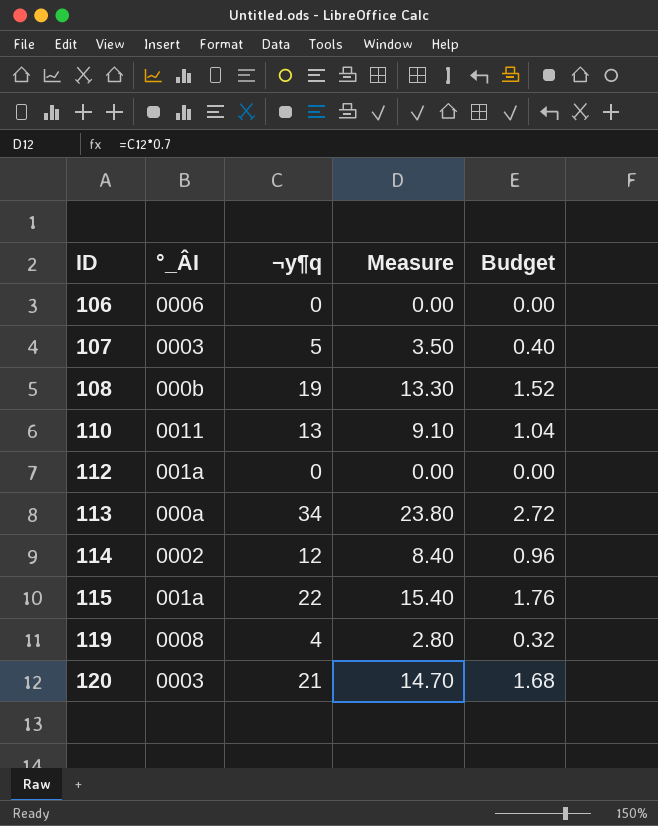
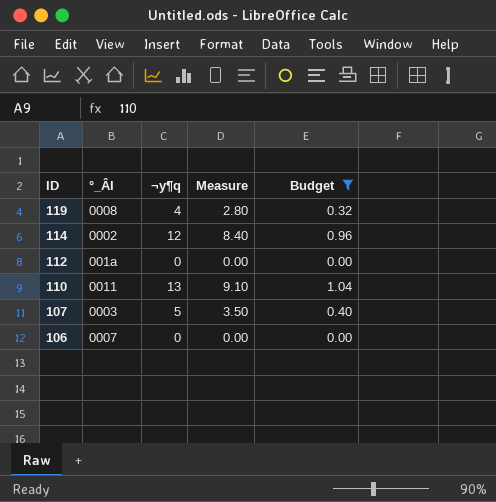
filter: none -> Budget <= 1.04
row order: ID ascending -> ID descending
106 | °_ÂI: 0006 -> 0007

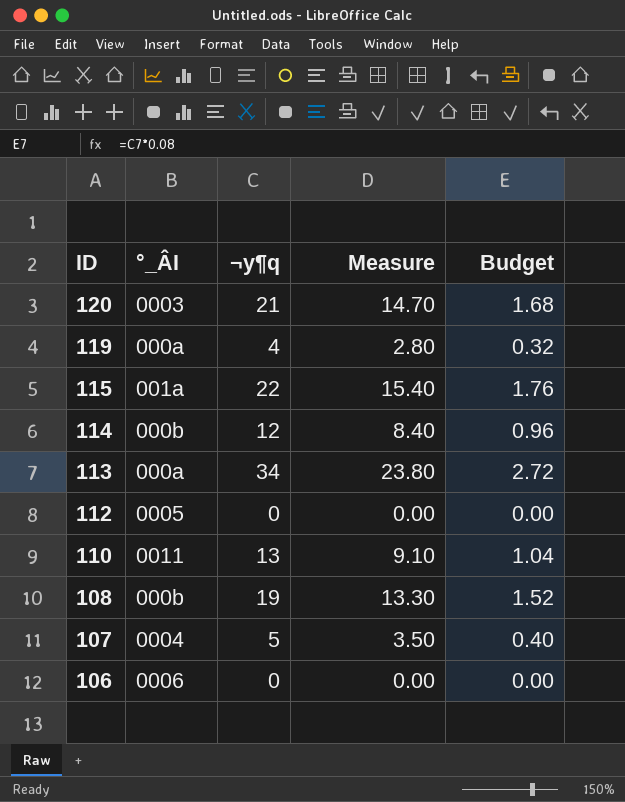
filter: Budget <= 1.04 -> none
119 | °_ÂI: 0008 -> 000a
114 | °_ÂI: 0002 -> 000b
112 | °_ÂI: 001a -> 0005
107 | °_ÂI: 0003 -> 0004
106 | °_ÂI: 0007 -> 0006

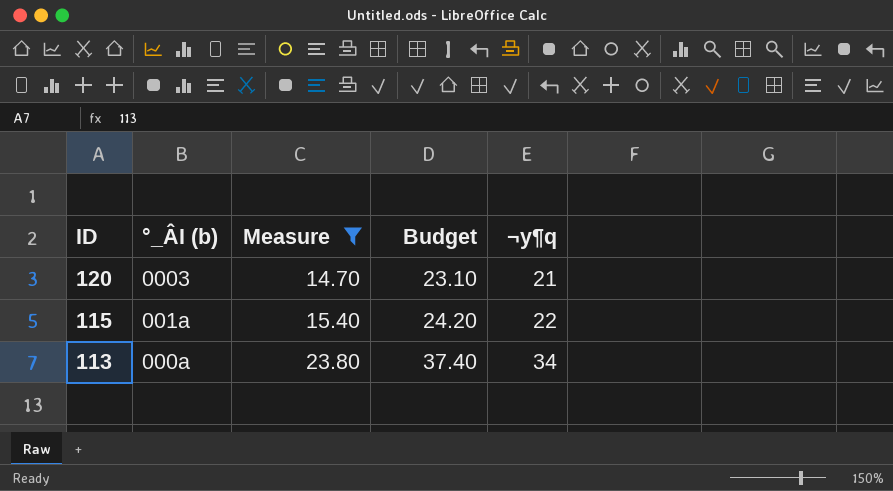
filter: none -> Measure >= 14.70
column name: °_ÂI -> °_ÂI (b)
column Budget | formula: [¬y¶q] * 0.08 -> [¬y¶q] * 1.1
column ¬y¶q | position: 3 -> 5

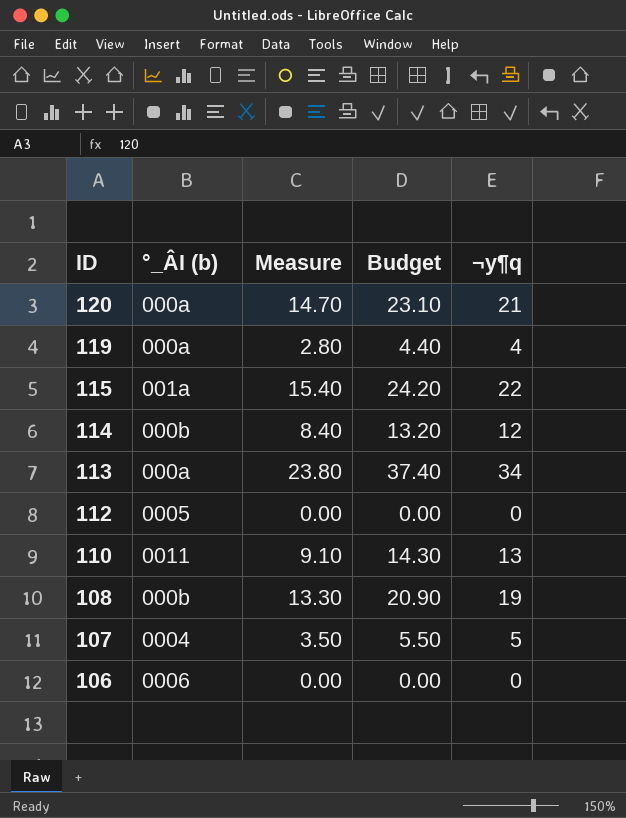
filter: Measure >= 14.70 -> none
120 | °_ÂI (b): 0003 -> 000a

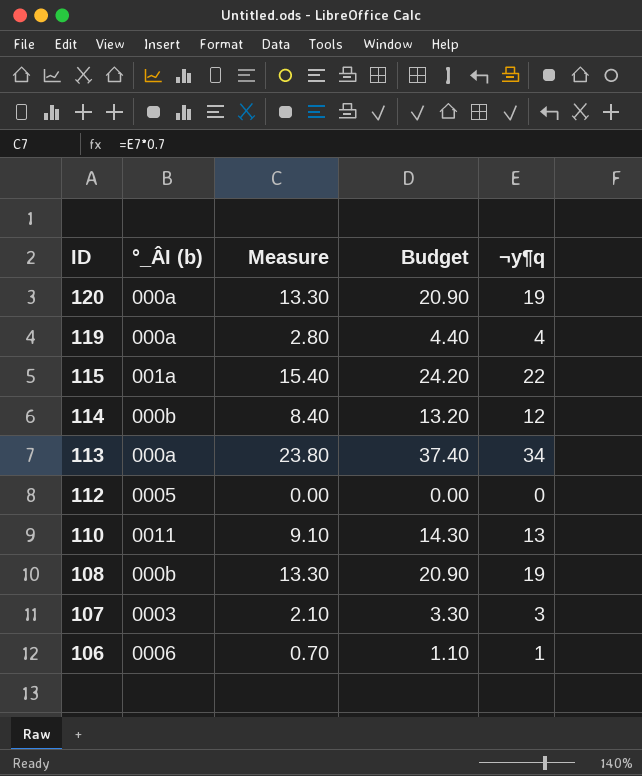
120 | Measure: 14.70 -> 13.30
120 | Budget: 23.10 -> 20.90
120 | ¬y¶q: 21 -> 19
107 | °_ÂI (b): 0004 -> 0003
107 | Measure: 3.50 -> 2.10
107 | Budget: 5.50 -> 3.30
107 | ¬y¶q: 5 -> 3
106 | Measure: 0.00 -> 0.70
106 | Budget: 0.00 -> 1.10
106 | ¬y¶q: 0 -> 1

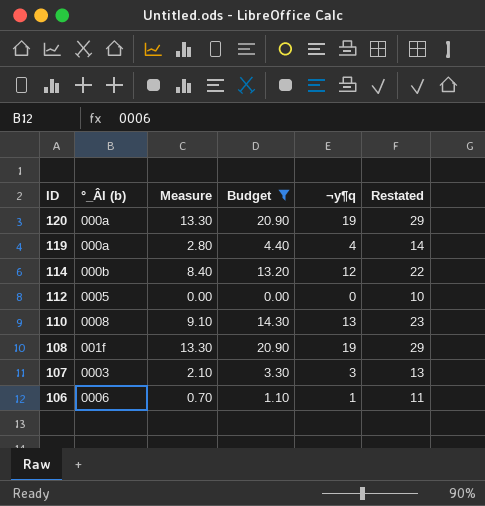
filter: none -> Budget <= 20.90
column Restated | formula: none -> [¬y¶q] + 10
110 | °_ÂI (b): 0011 -> 0008
108 | °_ÂI (b): 000b -> 001f

